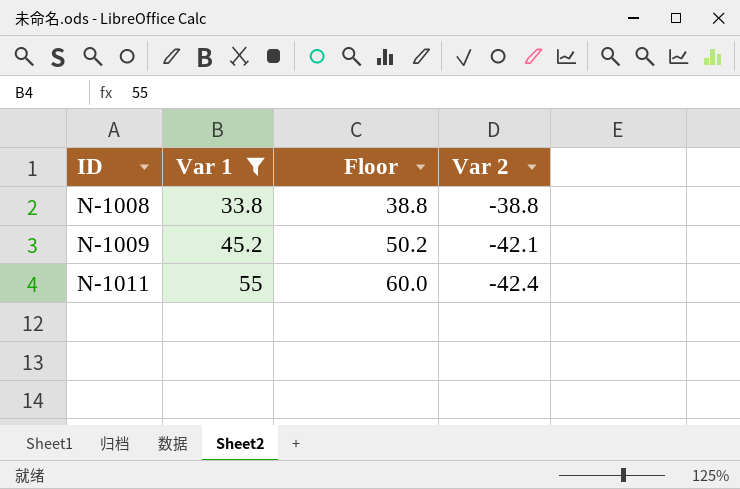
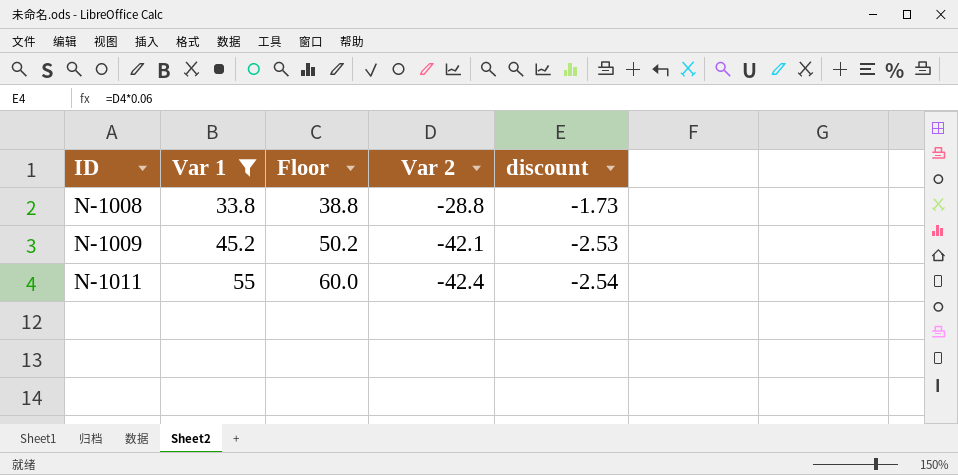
column discount | formula: none -> [Var 2] * 0.06
N-1008 | Var 2: -38.8 -> -28.8

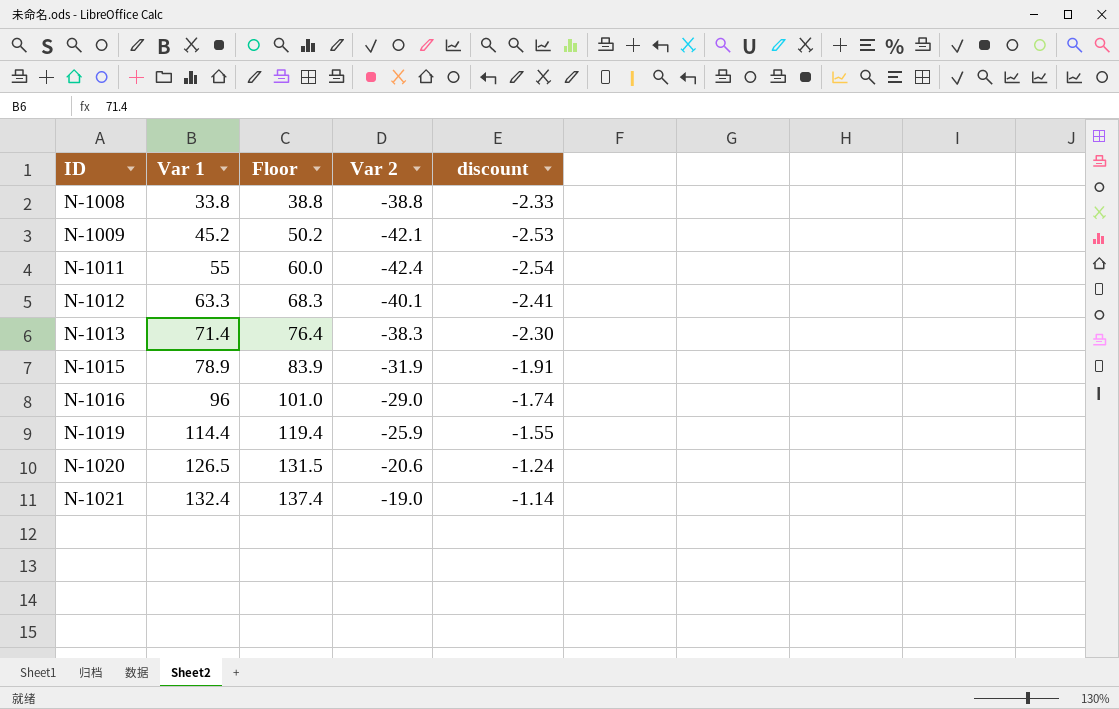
filter: Var 1 <= 55 -> none
N-1008 | Var 2: -28.8 -> -38.8
N-1008 | discount: -1.73 -> -2.33

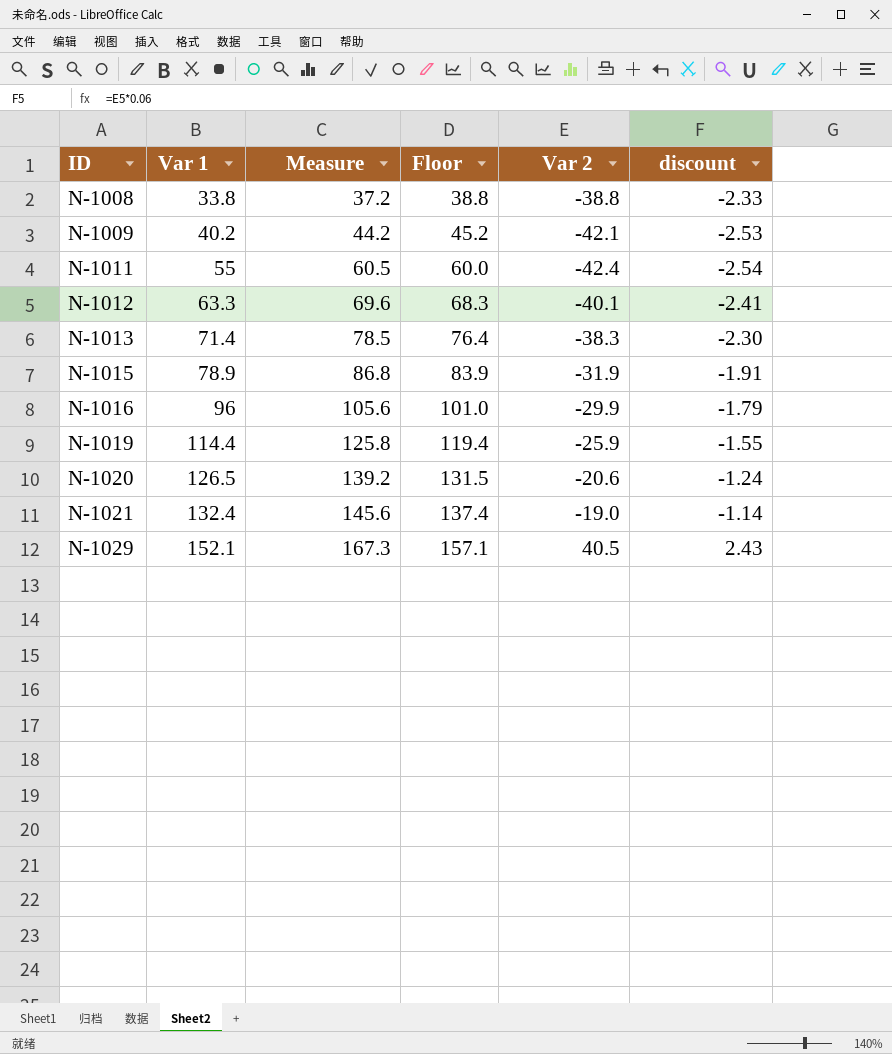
column Measure | formula: none -> [Var 1] * 1.1
N-1009 | Var 1: 45.2 -> 40.2
N-1009 | Floor: 50.2 -> 45.2
N-1016 | Var 2: -29.0 -> -29.9
N-1016 | discount: -1.74 -> -1.79
row N-1029: none -> 152.1 | 167.3 | 157.1 | 40.5 | 2.43

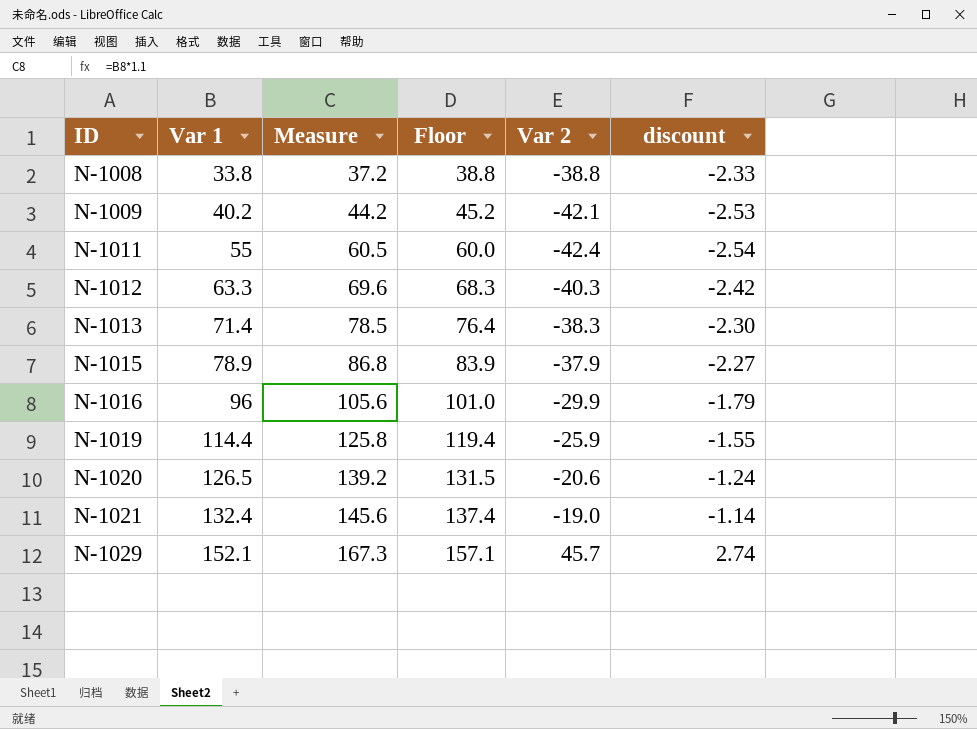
N-1012 | Var 2: -40.1 -> -40.3
N-1012 | discount: -2.41 -> -2.42
N-1015 | Var 2: -31.9 -> -37.9
N-1015 | discount: -1.91 -> -2.27
N-1029 | Var 2: 40.5 -> 45.7
N-1029 | discount: 2.43 -> 2.74

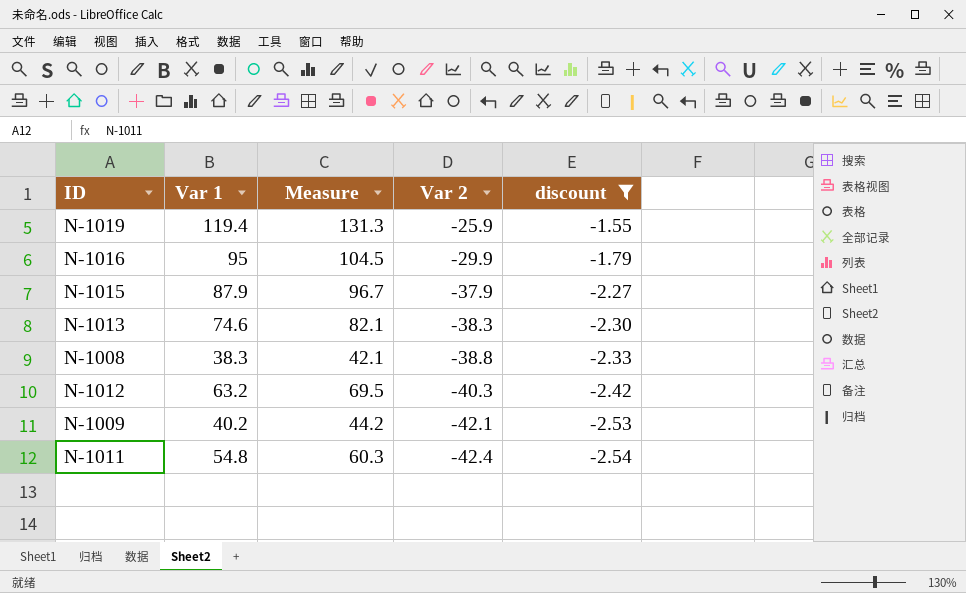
filter: none -> discount <= -1.55
row order: ID ascending -> Var 2 descending
column Floor | formula: [Var 1] + 5 -> none
N-1019 | Var 1: 114.4 -> 119.4
N-1019 | Measure: 125.8 -> 131.3
N-1016 | Var 1: 96 -> 95
N-1016 | Measure: 105.6 -> 104.5
N-1015 | Var 1: 78.9 -> 87.9
N-1015 | Measure: 86.8 -> 96.7
N-1013 | Var 1: 71.4 -> 74.6
N-1013 | Measure: 78.5 -> 82.1
N-1008 | Var 1: 33.8 -> 38.3
N-1008 | Measure: 37.2 -> 42.1
N-1012 | Var 1: 63.3 -> 63.2
N-1012 | Measure: 69.6 -> 69.5
N-1011 | Var 1: 55 -> 54.8
N-1011 | Measure: 60.5 -> 60.3

